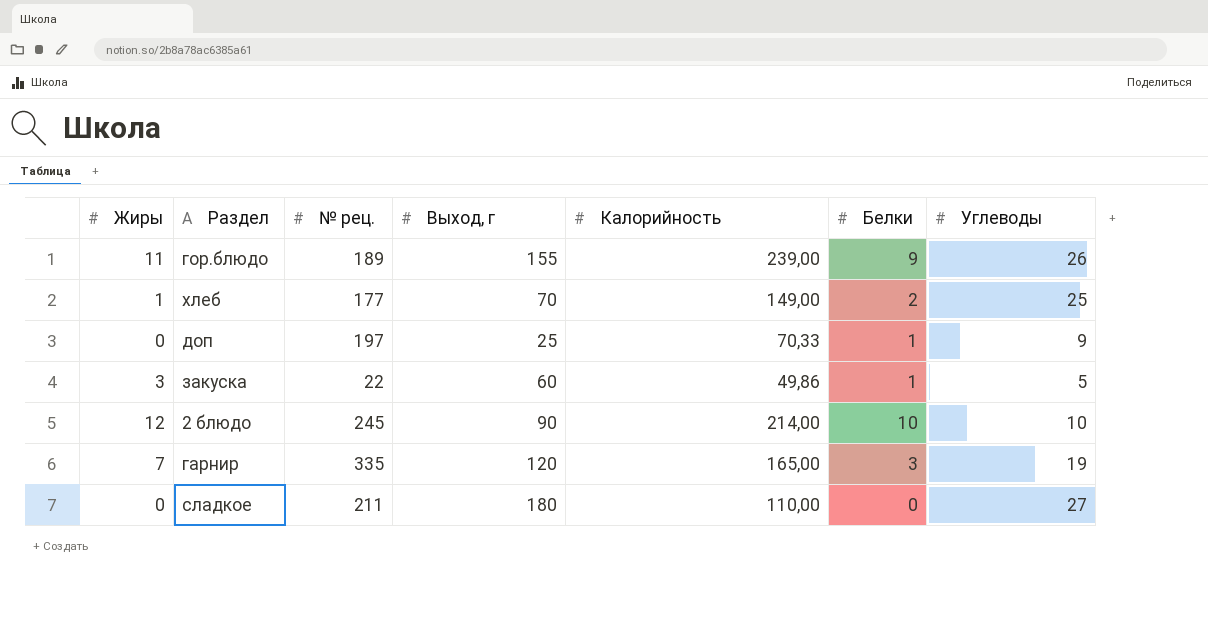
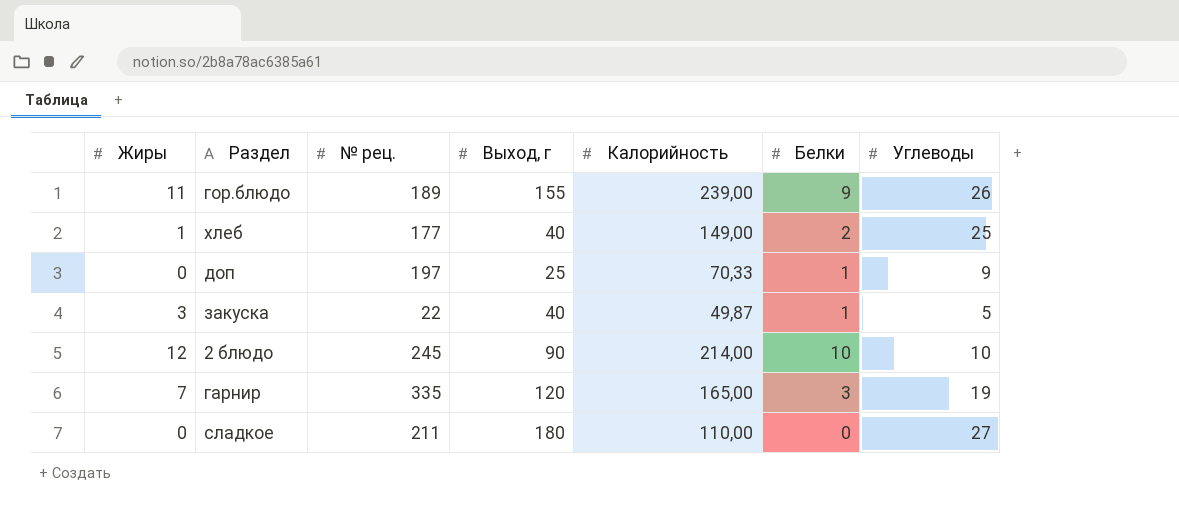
хлеб | Выход, г: 70 -> 40
закуска | Выход, г: 60 -> 40
закуска | Калорийность: 49,86 -> 49,87

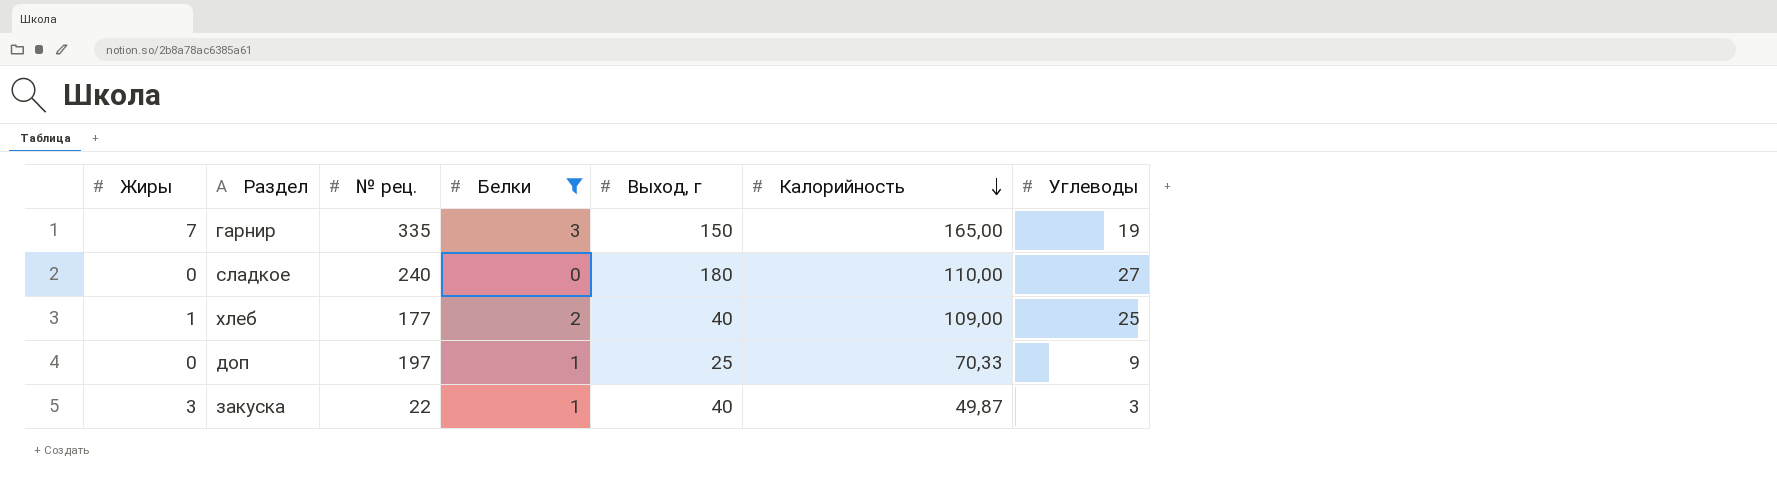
filter: none -> Белки <= 3
row order: none -> Калорийность descending
column Белки | position: 6 -> 4
гарнир | Выход, г: 120 -> 150
сладкое | № рец.: 211 -> 240
хлеб | Калорийность: 149,00 -> 109,00
закуска | Углеводы: 5 -> 3

